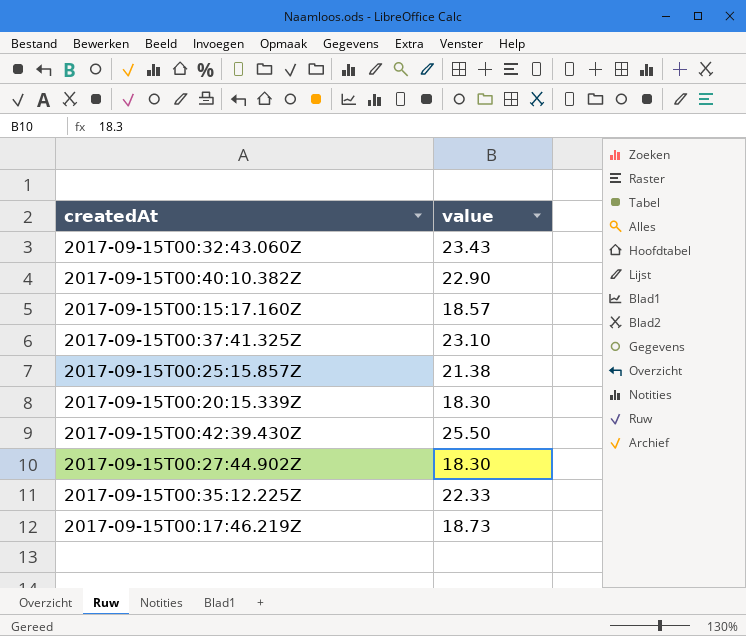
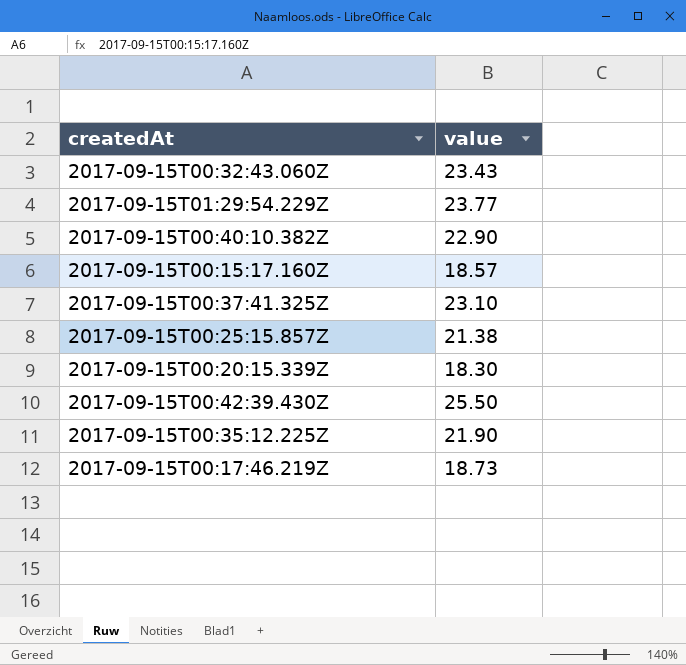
row 2017-09-15T00:27:44.902Z: 18.30 -> none
row 2017-09-15T01:29:54.229Z: none -> 23.77
2017-09-15T00:35:12.225Z | value: 22.33 -> 21.90

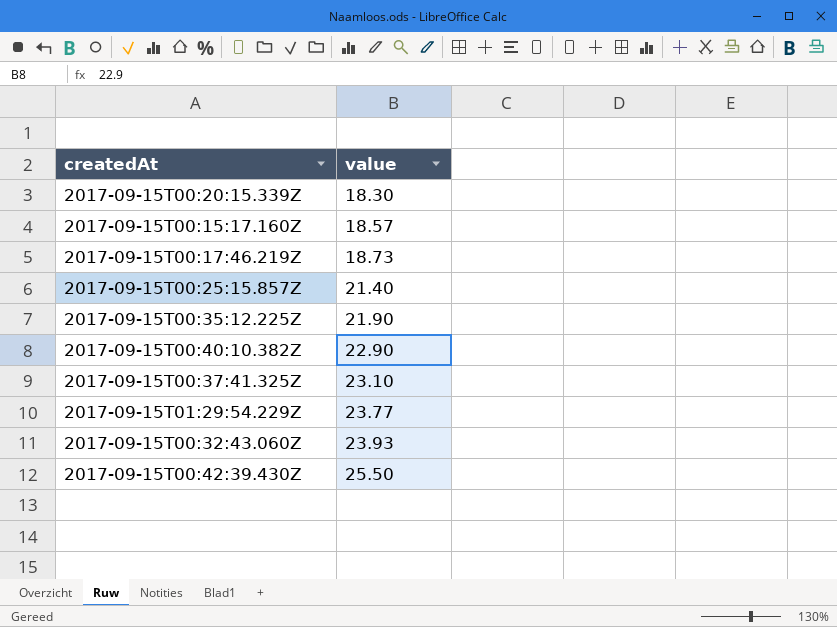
row order: none -> value ascending
2017-09-15T00:25:15.857Z | value: 21.38 -> 21.40
2017-09-15T00:32:43.060Z | value: 23.43 -> 23.93

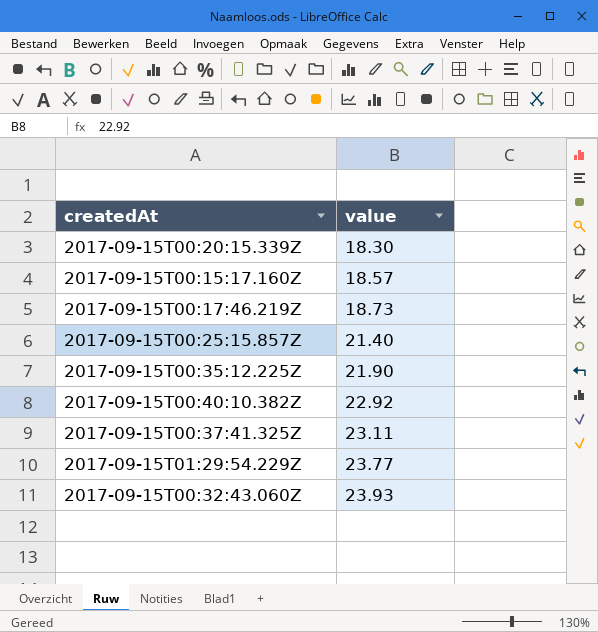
row 2017-09-15T00:42:39.430Z: 25.50 -> none
2017-09-15T00:40:10.382Z | value: 22.90 -> 22.92
2017-09-15T00:37:41.325Z | value: 23.10 -> 23.11

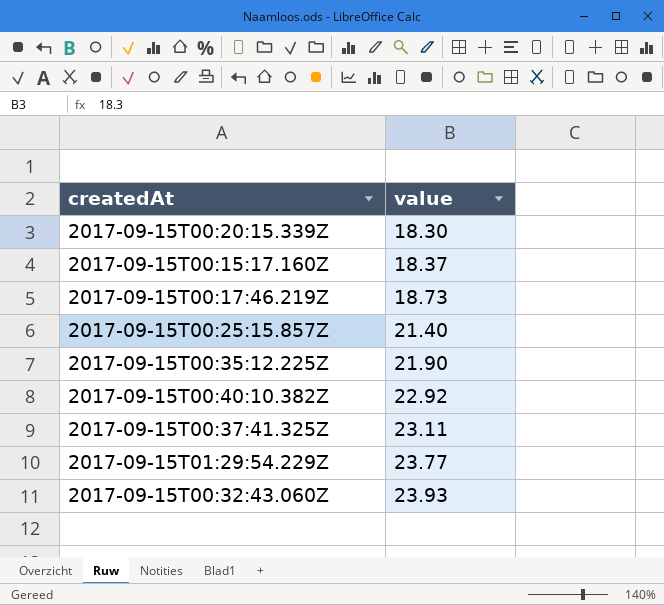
2017-09-15T00:15:17.160Z | value: 18.57 -> 18.37

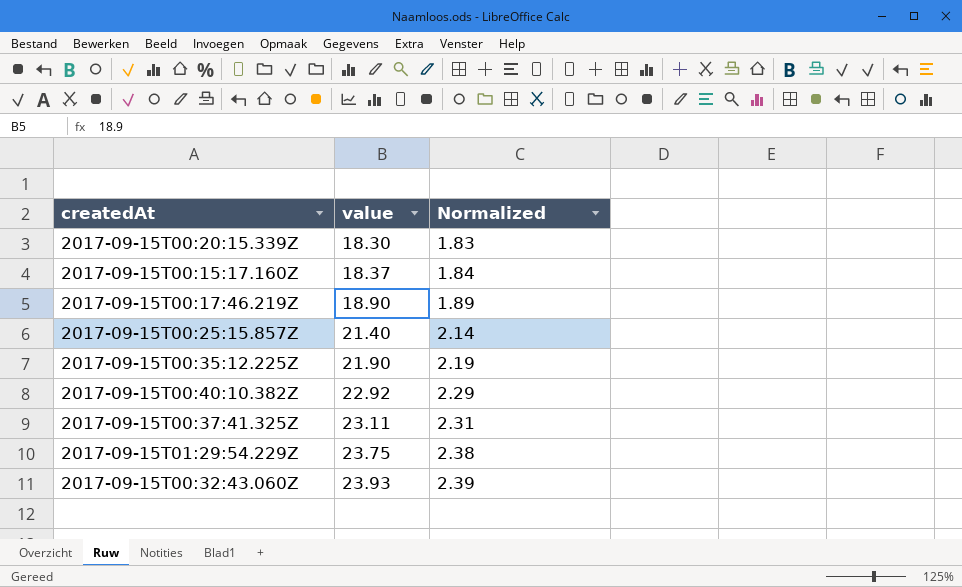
column Normalized | formula: none -> [value] * 0.1
2017-09-15T00:17:46.219Z | value: 18.73 -> 18.90
2017-09-15T01:29:54.229Z | value: 23.77 -> 23.75

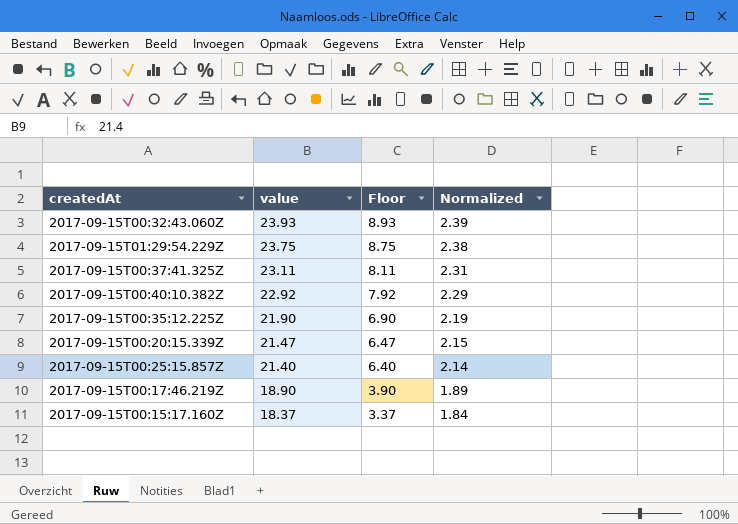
row order: value ascending -> value descending
column Floor | formula: none -> [value] - 15
2017-09-15T00:20:15.339Z | value: 18.30 -> 21.47
2017-09-15T00:20:15.339Z | Normalized: 1.83 -> 2.15

